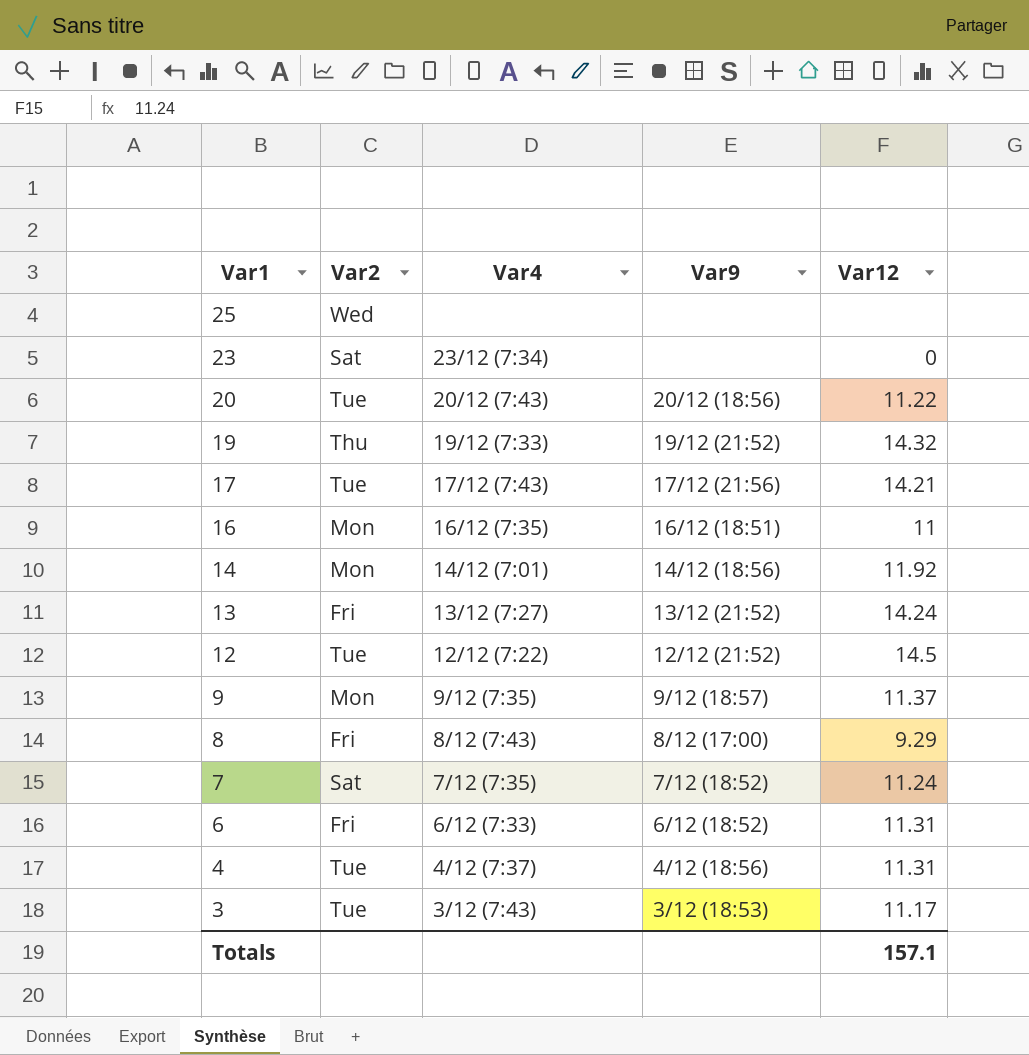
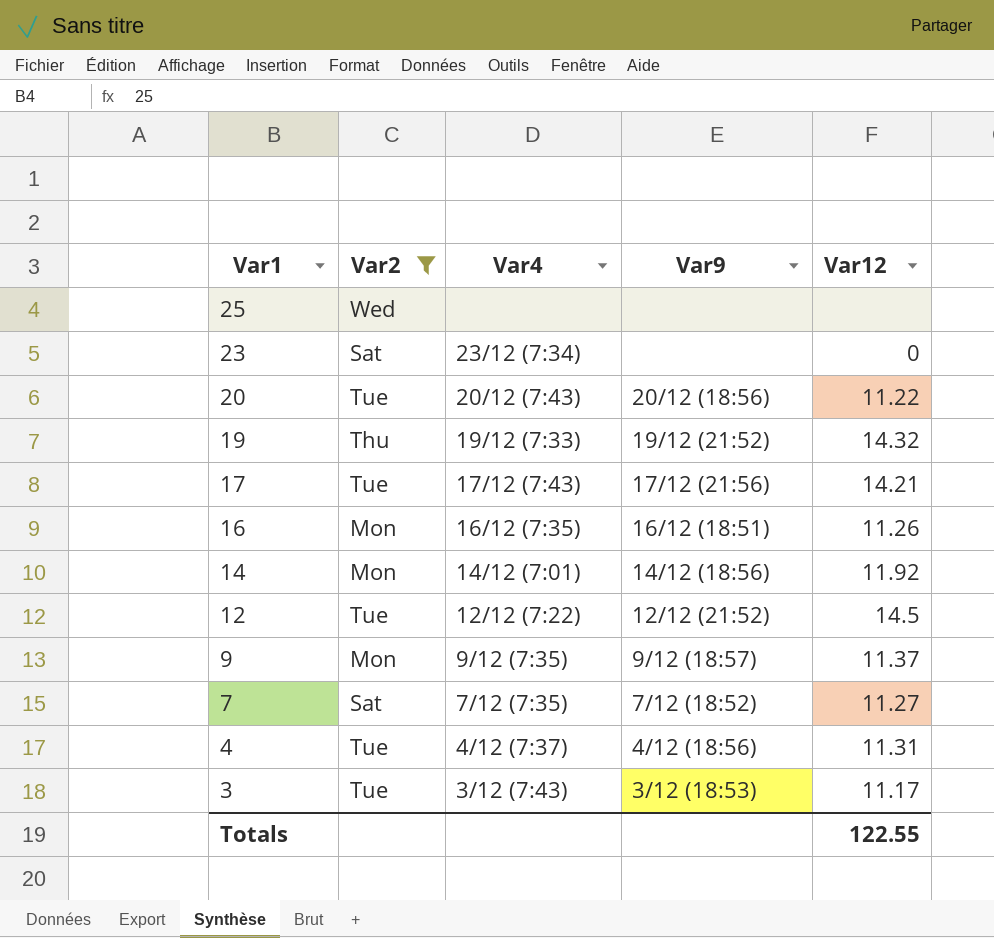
filter: none -> Var2 != Fri
16 | Var12: 11 -> 11.26
7 | Var12: 11.24 -> 11.27
Totals | Var12: 157.1 -> 122.55

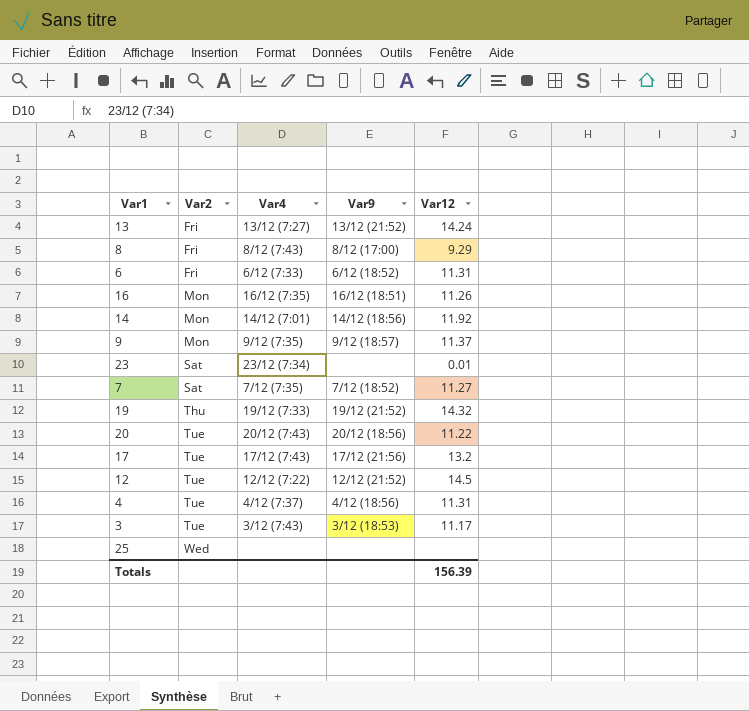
filter: Var2 != Fri -> none
row order: Var1 descending -> Var2 ascending
23 | Var12: 0 -> 0.01
17 | Var12: 14.21 -> 13.2
Totals | Var12: 122.55 -> 156.39

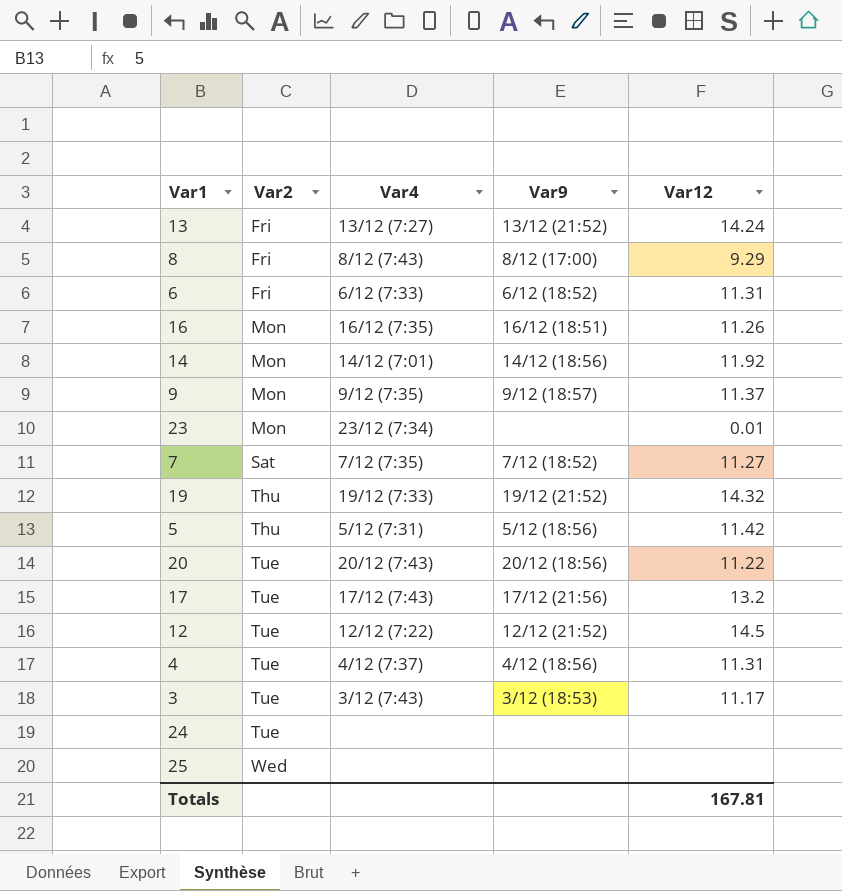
23 | Var2: Sat -> Mon
row 5: none -> Thu | 5/12 (7:31) | 5/12 (18:56) | 11.42
row 24: none -> Tue | none | none | none
Totals | Var12: 156.39 -> 167.81

